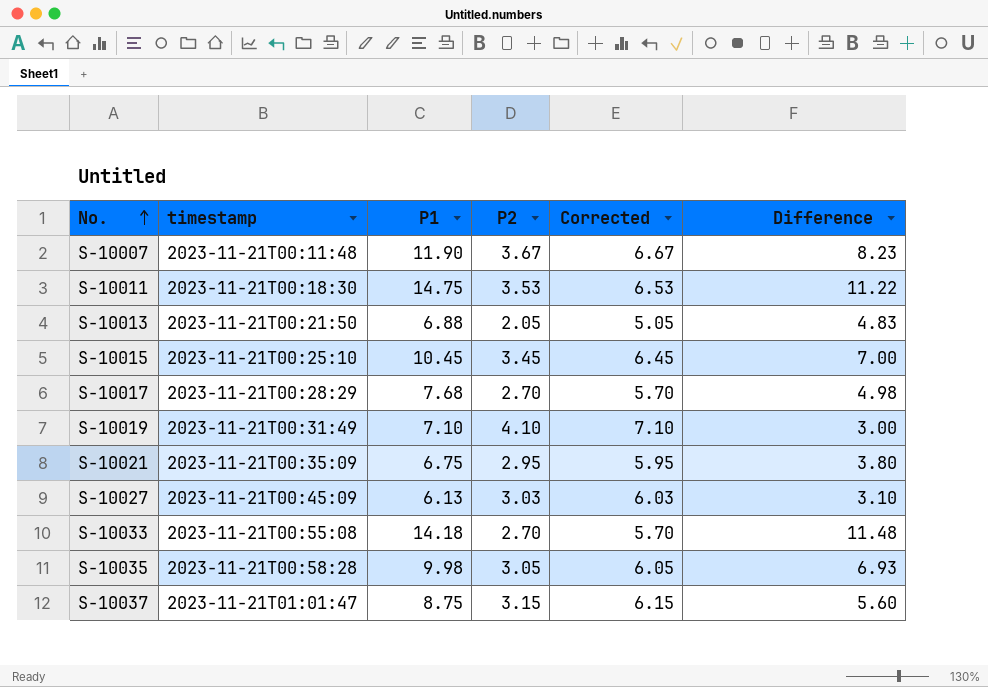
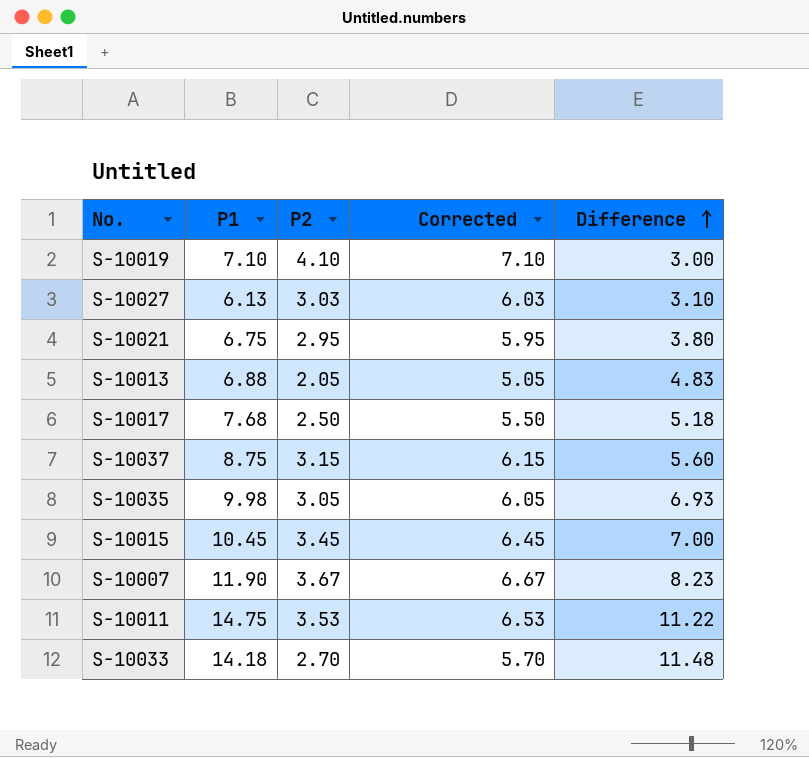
row order: No. ascending -> Difference ascending
column timestamp | position: 2 -> none
S-10017 | P2: 2.70 -> 2.50
S-10017 | Corrected: 5.70 -> 5.50
S-10017 | Difference: 4.98 -> 5.18

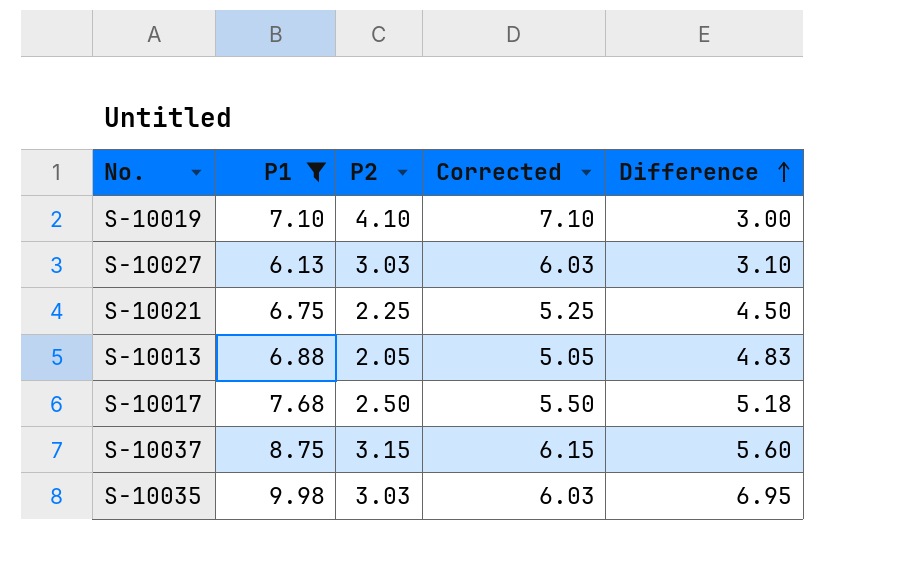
filter: none -> P1 <= 9.98
S-10021 | P2: 2.95 -> 2.25
S-10021 | Corrected: 5.95 -> 5.25
S-10021 | Difference: 3.80 -> 4.50
S-10035 | P2: 3.05 -> 3.03
S-10035 | Corrected: 6.05 -> 6.03
S-10035 | Difference: 6.93 -> 6.95

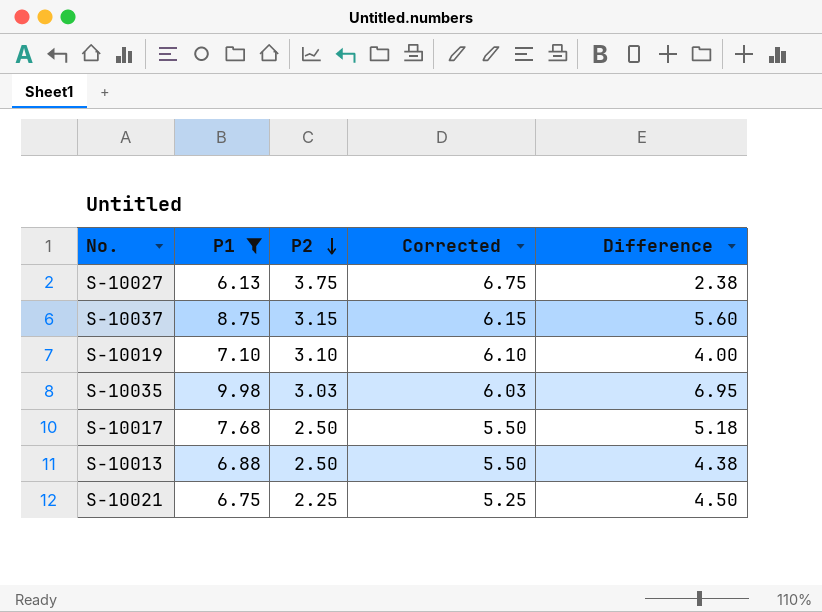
row order: Difference ascending -> P2 descending
S-10027 | P2: 3.03 -> 3.75
S-10027 | Corrected: 6.03 -> 6.75
S-10027 | Difference: 3.10 -> 2.38
S-10019 | P2: 4.10 -> 3.10
S-10019 | Corrected: 7.10 -> 6.10
S-10019 | Difference: 3.00 -> 4.00
S-10013 | P2: 2.05 -> 2.50
S-10013 | Corrected: 5.05 -> 5.50
S-10013 | Difference: 4.83 -> 4.38

